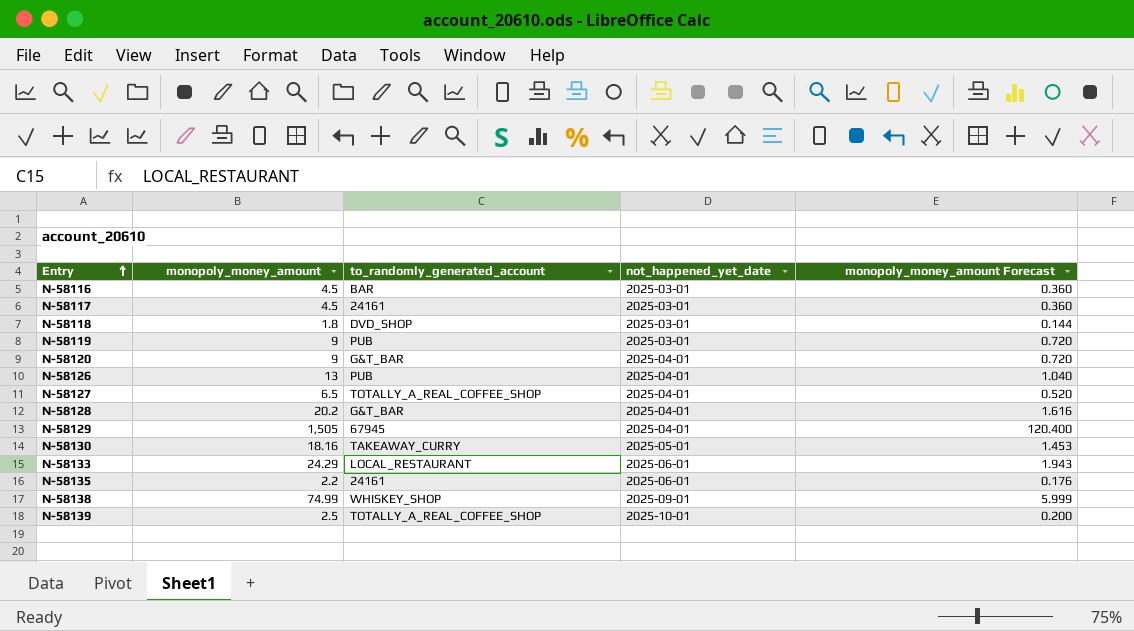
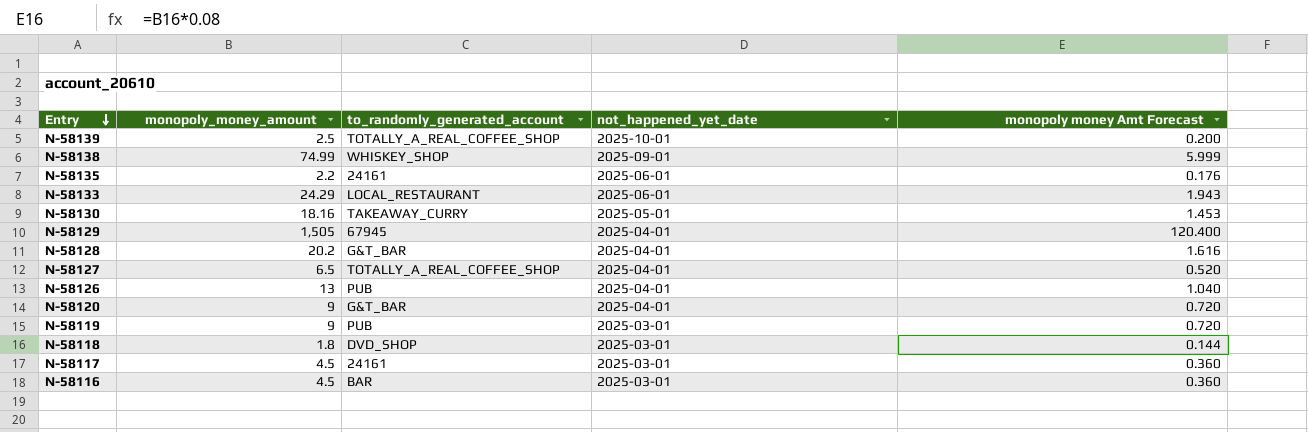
row order: Entry ascending -> Entry descending
column name: monopoly_money_amount Forecast -> monopoly money Amt Forecast

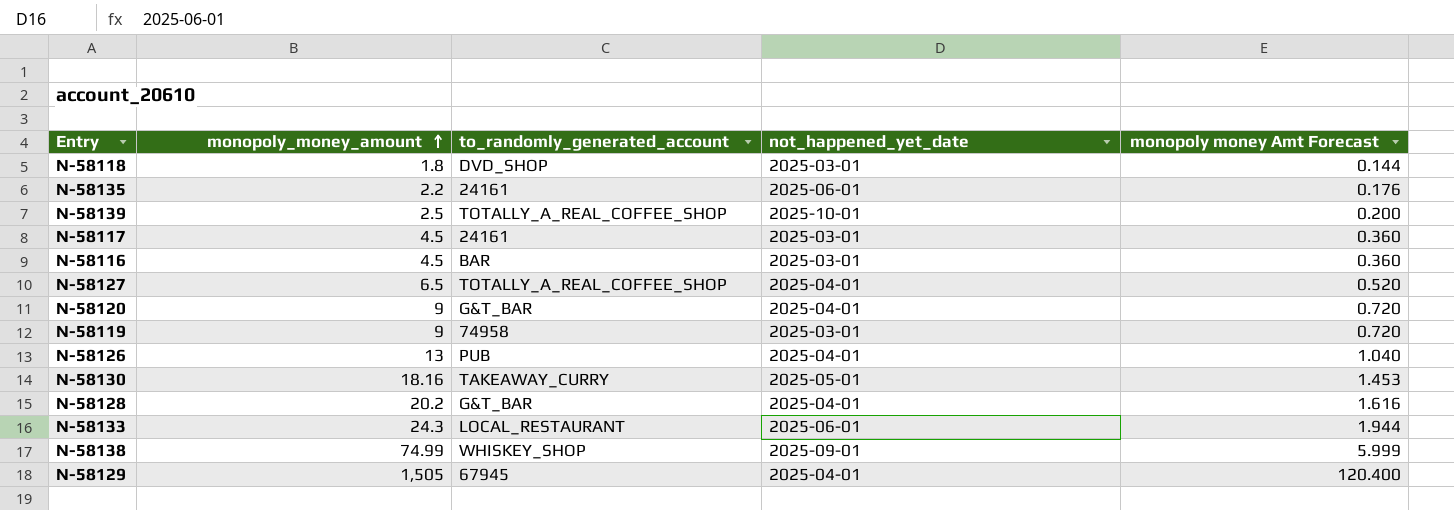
row order: Entry descending -> monopoly_money_amount ascending
N-58119 | to_randomly_generated_account: PUB -> 74958
N-58133 | monopoly_money_amount: 24.29 -> 24.3
N-58133 | monopoly money Amt Forecast: 1.943 -> 1.944

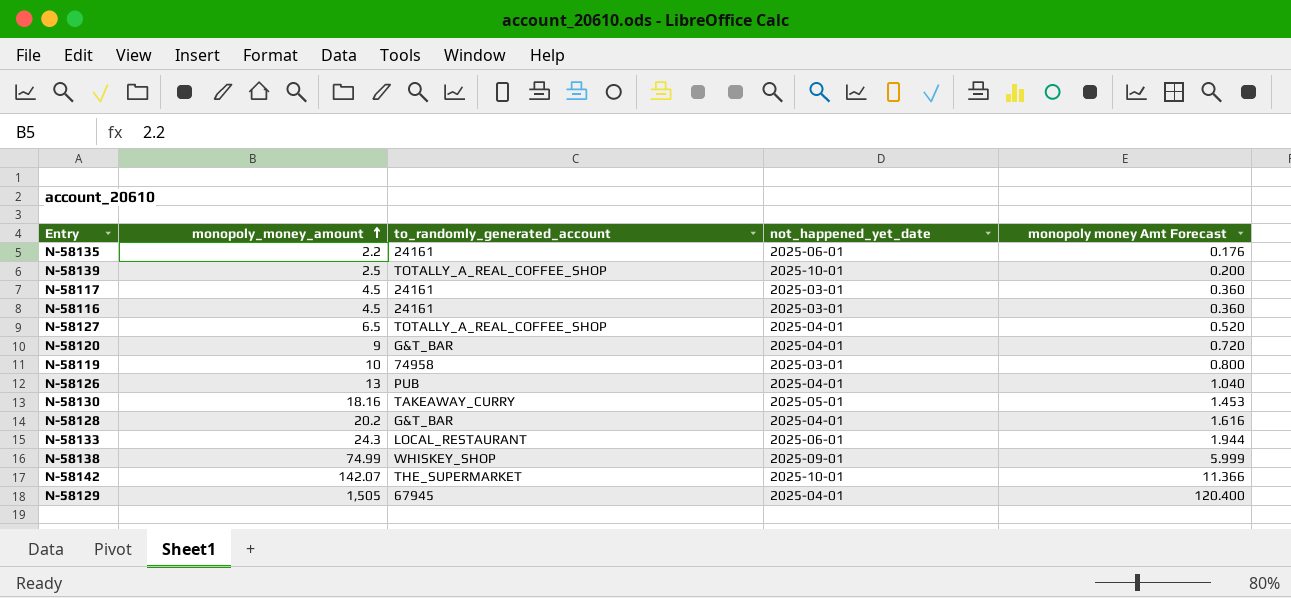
row N-58118: 1.8 | DVD_SHOP | 2025-03-01 | 0.144 -> none
N-58116 | to_randomly_generated_account: BAR -> 24161
N-58119 | monopoly_money_amount: 9 -> 10
N-58119 | monopoly money Amt Forecast: 0.720 -> 0.800
row N-58142: none -> 142.07 | THE_SUPERMARKET | 2025-10-01 | 11.366

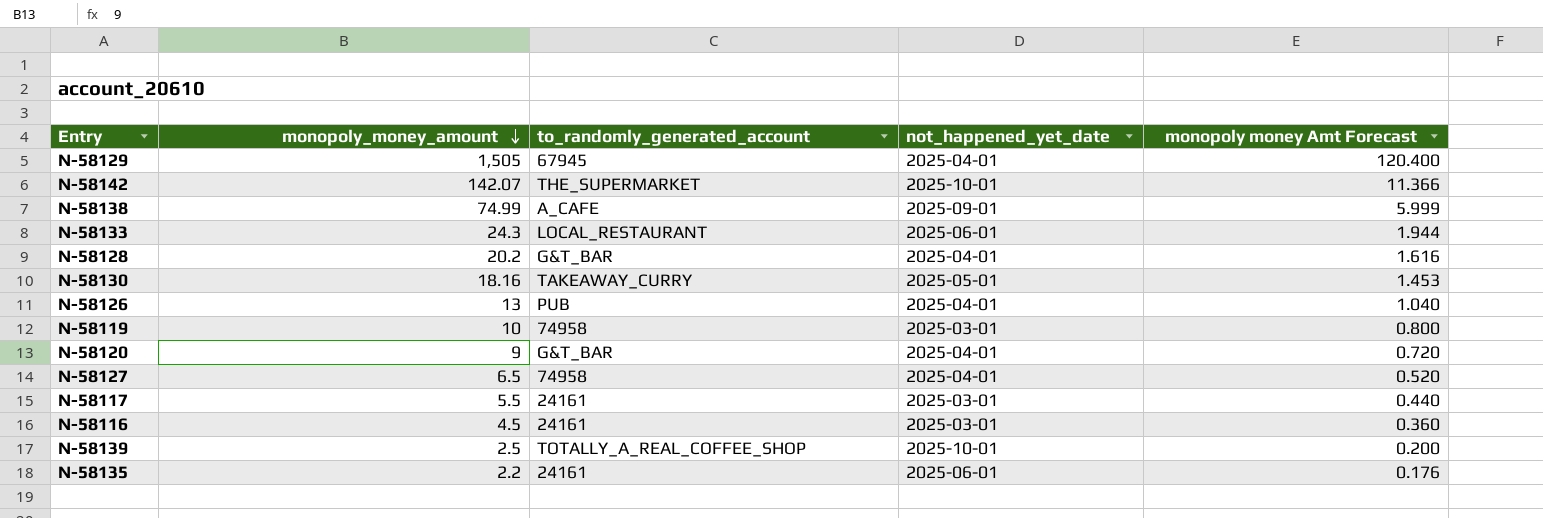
row order: monopoly_money_amount ascending -> monopoly_money_amount descending
N-58138 | to_randomly_generated_account: WHISKEY_SHOP -> A_CAFE
N-58127 | to_randomly_generated_account: TOTALLY_A_REAL_COFFEE_SHOP -> 74958
N-58117 | monopoly_money_amount: 4.5 -> 5.5
N-58117 | monopoly money Amt Forecast: 0.360 -> 0.440

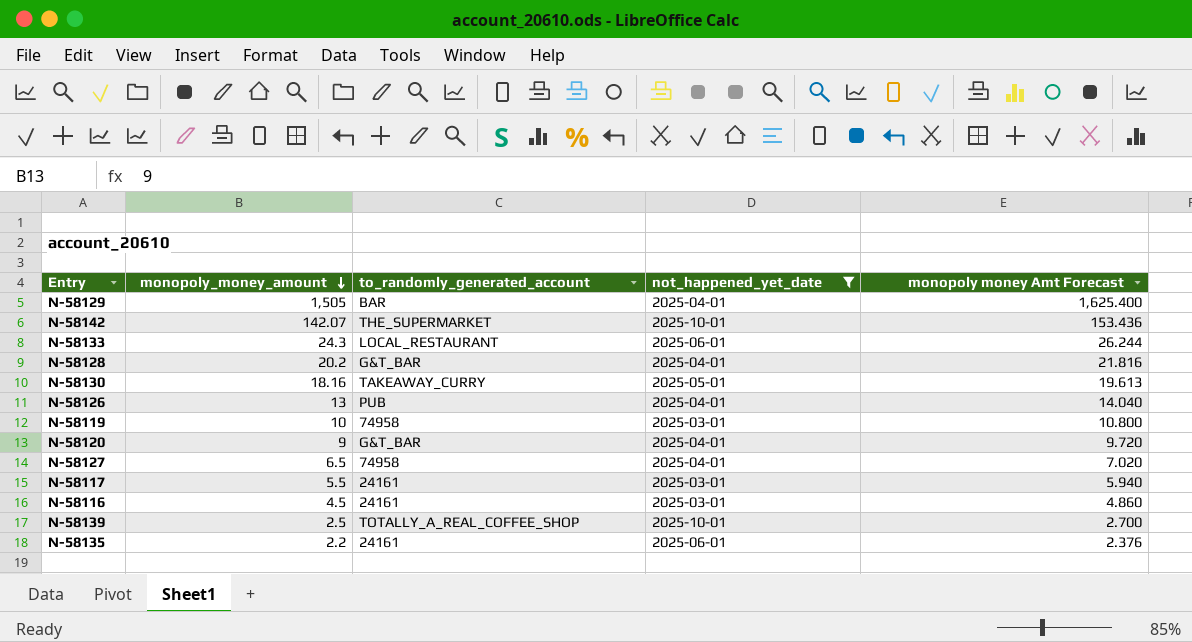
filter: none -> not_happened_yet_date != 2025-09-01
column monopoly money Amt Forecast | formula: [monopoly_money_amount] * 0.08 -> [monopoly_money_amount] * 1.08
N-58129 | to_randomly_generated_account: 67945 -> BAR

